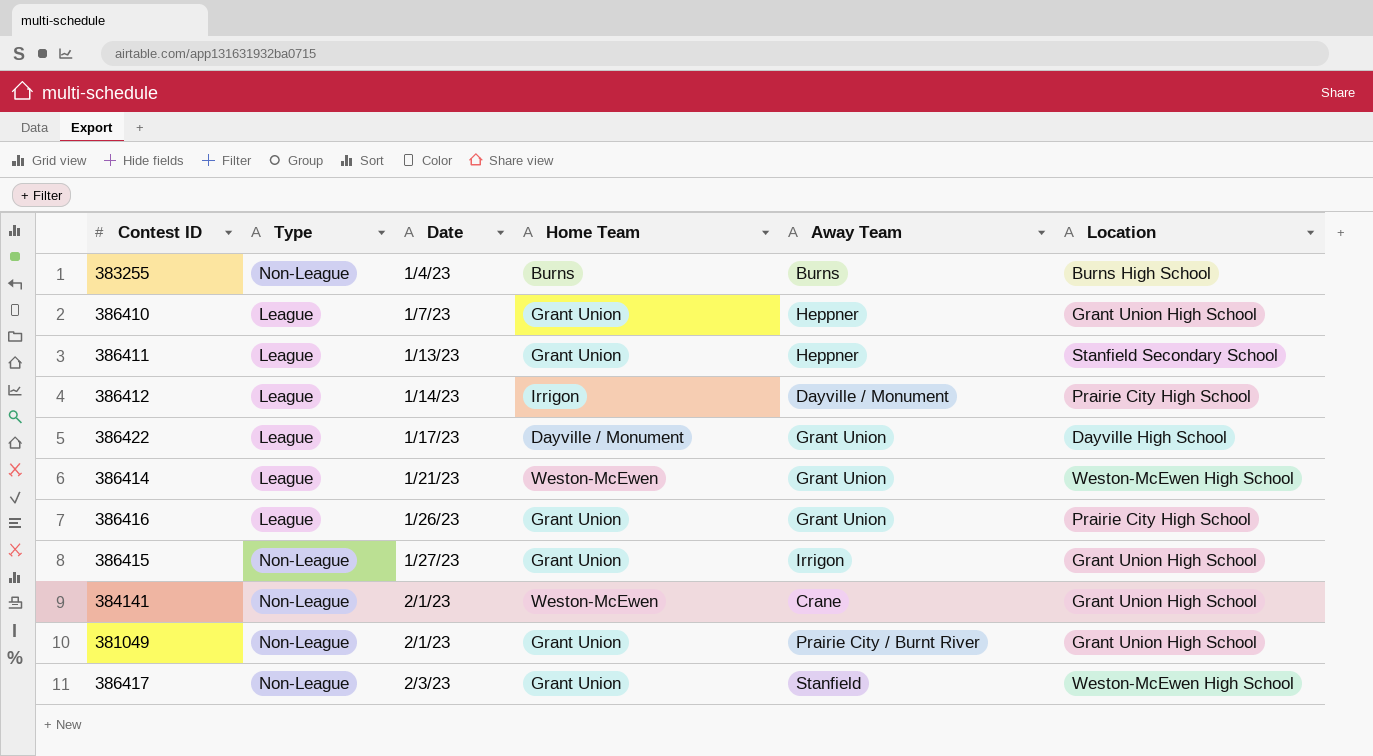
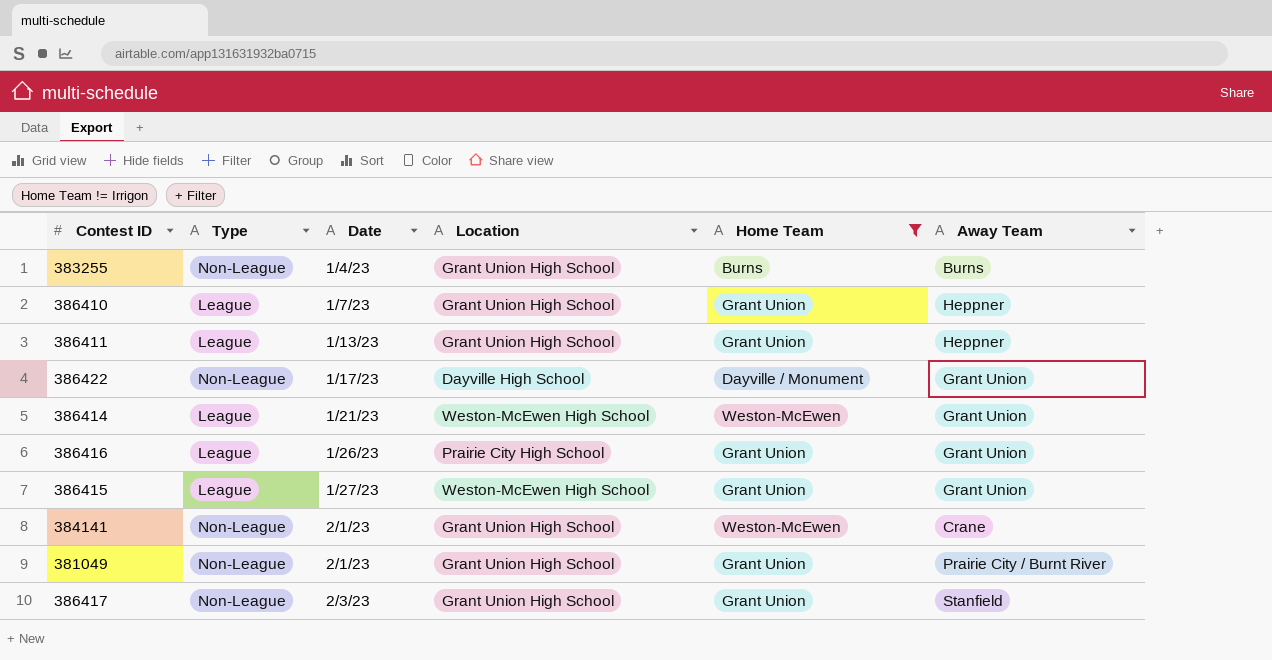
filter: none -> Home Team != Irrigon
column Location | position: 6 -> 4
383255 | Location: Burns High School -> Grant Union High School
386411 | Location: Stanfield Secondary School -> Grant Union High School
386422 | Type: League -> Non-League
386415 | Type: Non-League -> League
386415 | Location: Grant Union High School -> Weston-McEwen High School
386415 | Away Team: Irrigon -> Grant Union
386417 | Location: Weston-McEwen High School -> Grant Union High School

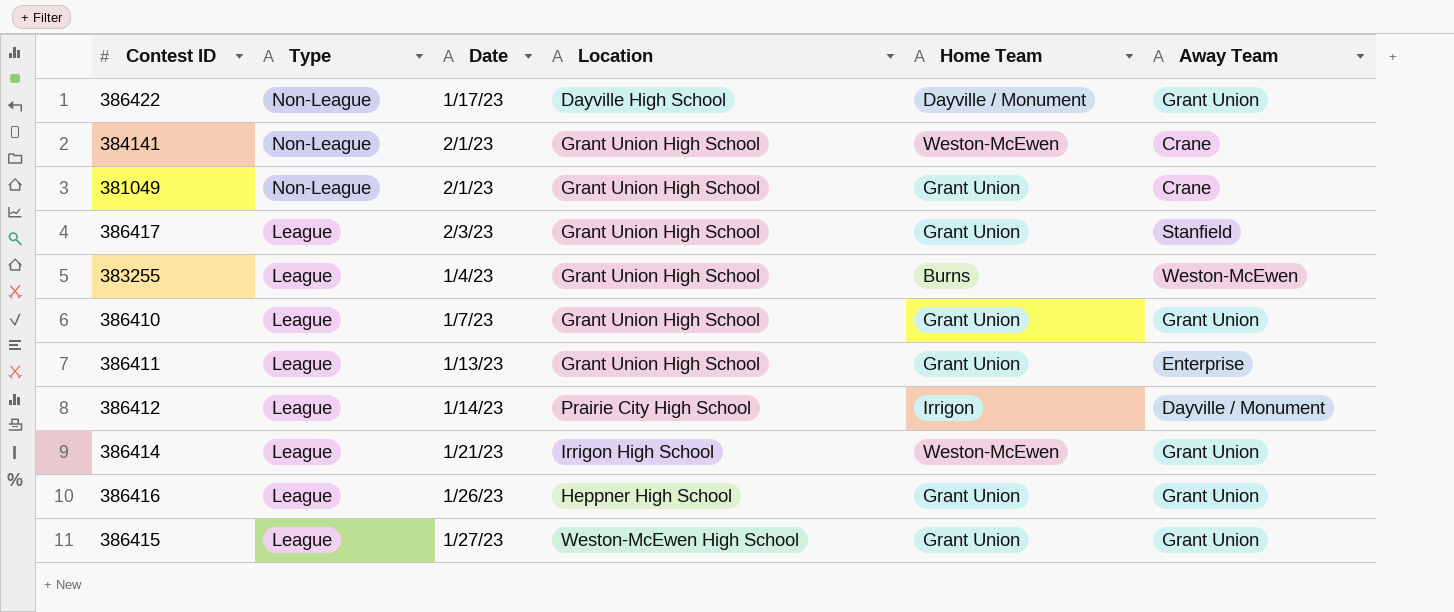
filter: Home Team != Irrigon -> none
row order: Date ascending -> Type descending
381049 | Away Team: Prairie City / Burnt River -> Crane
386417 | Type: Non-League -> League
383255 | Type: Non-League -> League
383255 | Away Team: Burns -> Weston-McEwen
386410 | Away Team: Heppner -> Grant Union
386411 | Away Team: Heppner -> Enterprise
386414 | Location: Weston-McEwen High School -> Irrigon High School
386416 | Location: Prairie City High School -> Heppner High School

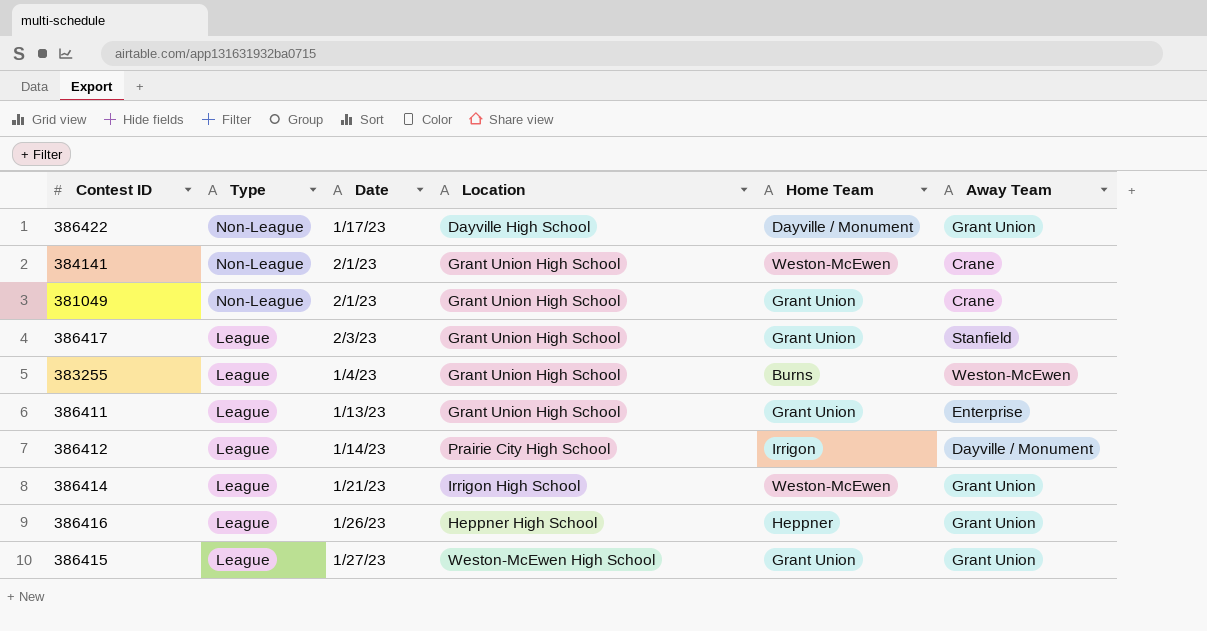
row 386410: League | 1/7/23 | Grant Union High School | Grant Union | Grant Union -> none
386416 | Home Team: Grant Union -> Heppner

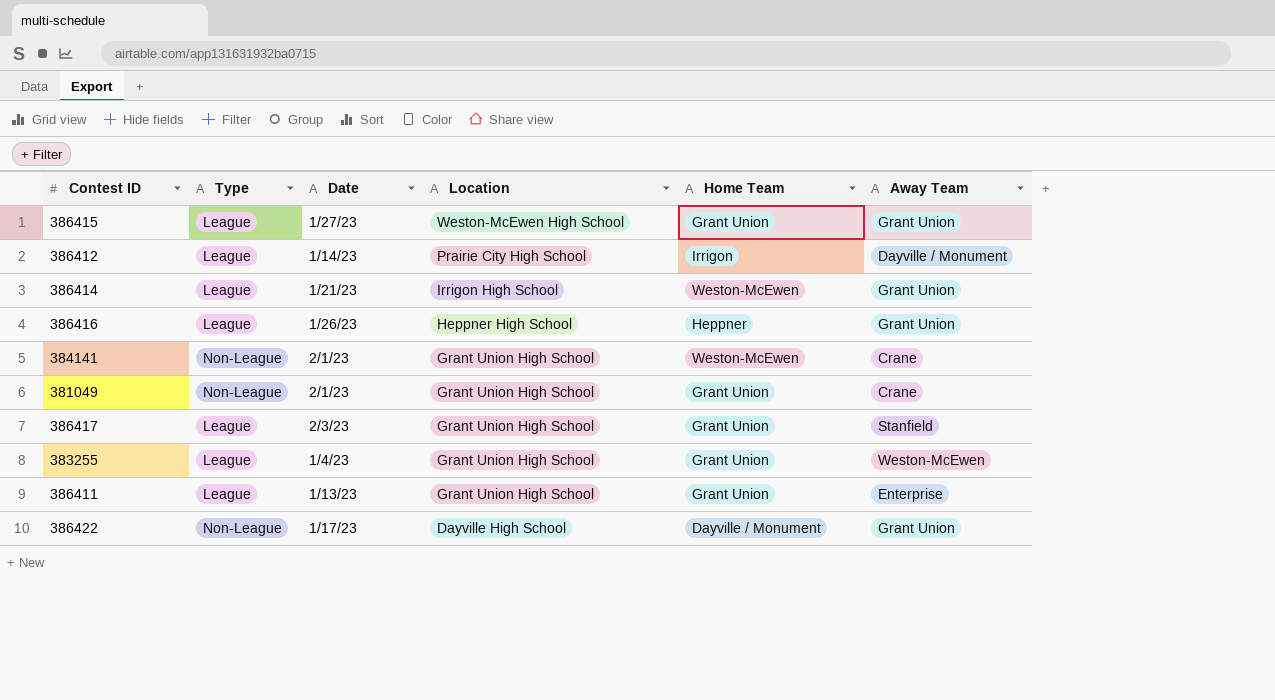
row order: Type descending -> Location descending
383255 | Home Team: Burns -> Grant Union

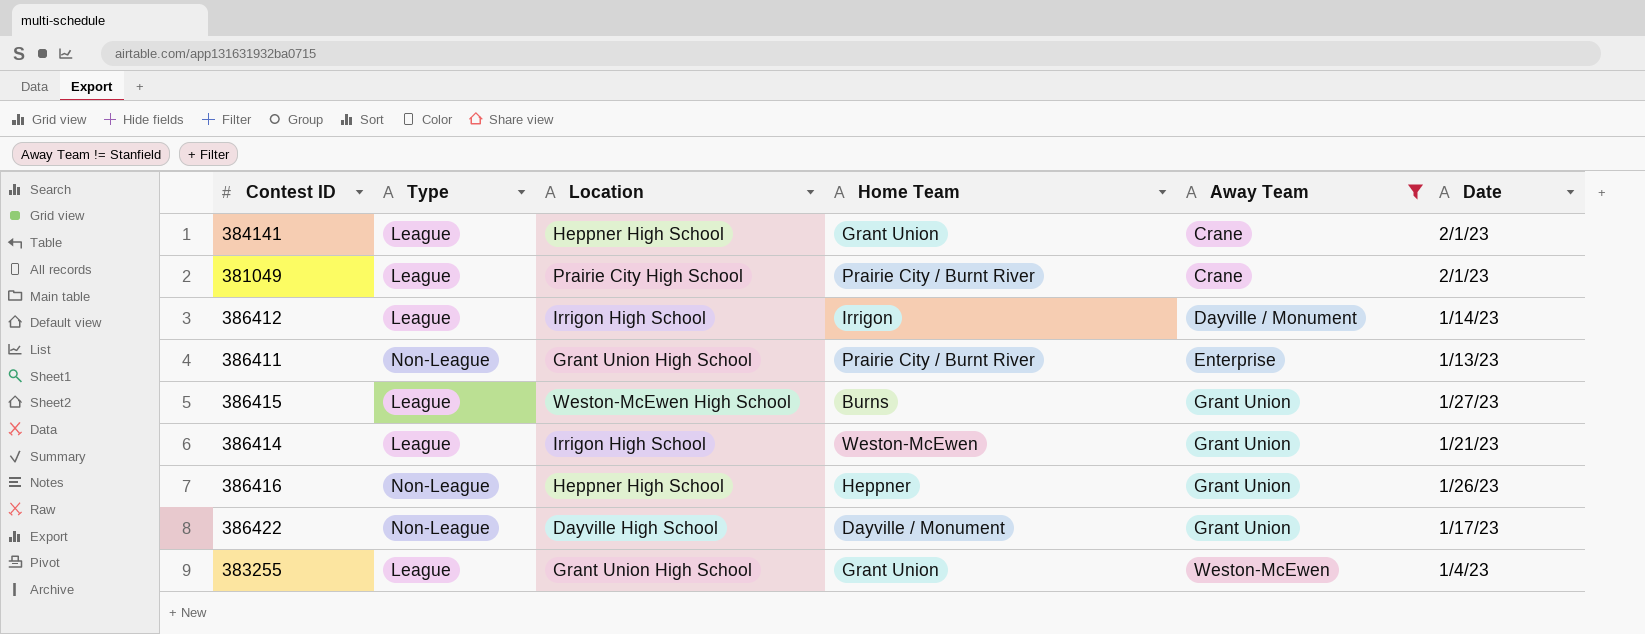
filter: none -> Away Team != Stanfield
row order: Location descending -> Away Team ascending
column Date | position: 3 -> 6
384141 | Type: Non-League -> League
384141 | Location: Grant Union High School -> Heppner High School
384141 | Home Team: Weston-McEwen -> Grant Union
381049 | Type: Non-League -> League
381049 | Location: Grant Union High School -> Prairie City High School
381049 | Home Team: Grant Union -> Prairie City / Burnt River
386412 | Location: Prairie City High School -> Irrigon High School
386411 | Type: League -> Non-League
386411 | Home Team: Grant Union -> Prairie City / Burnt River
386415 | Home Team: Grant Union -> Burns
386416 | Type: League -> Non-League

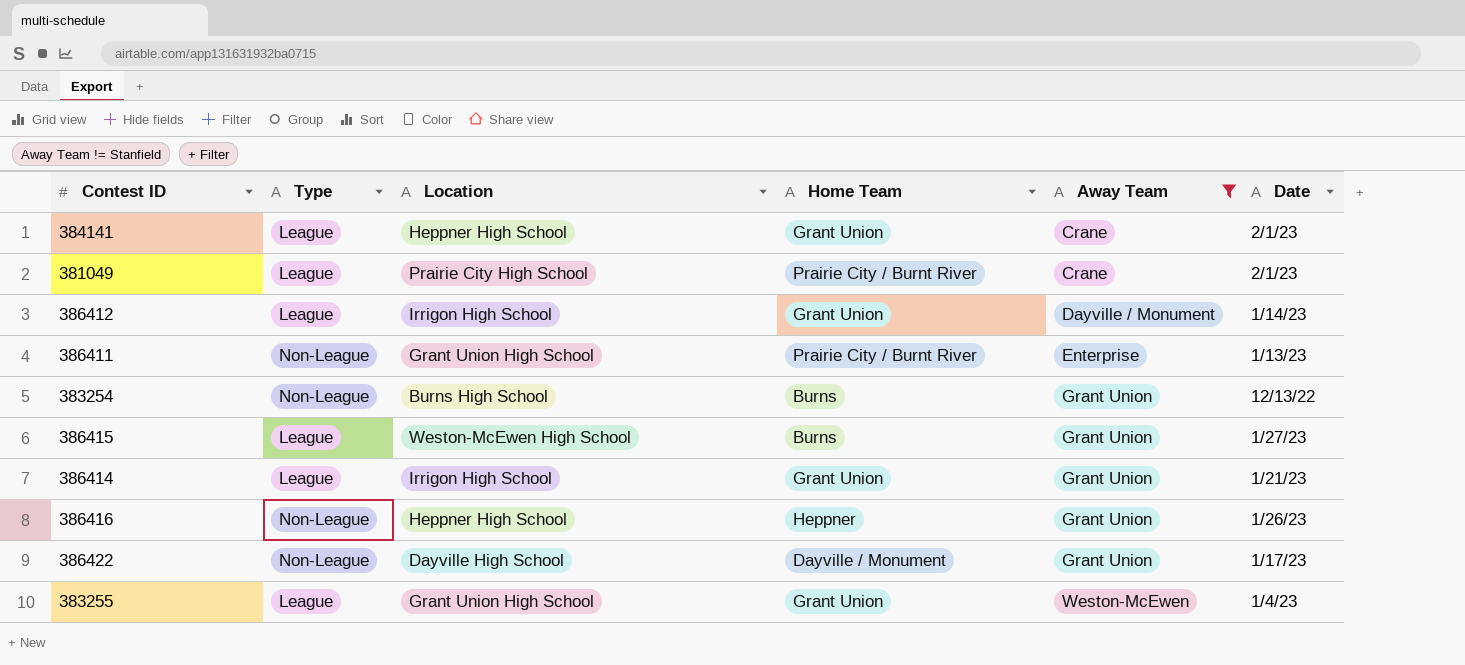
386412 | Home Team: Irrigon -> Grant Union
row 383254: none -> Non-League | Burns High School | Burns | Grant Union | 12/13/22
386414 | Home Team: Weston-McEwen -> Grant Union

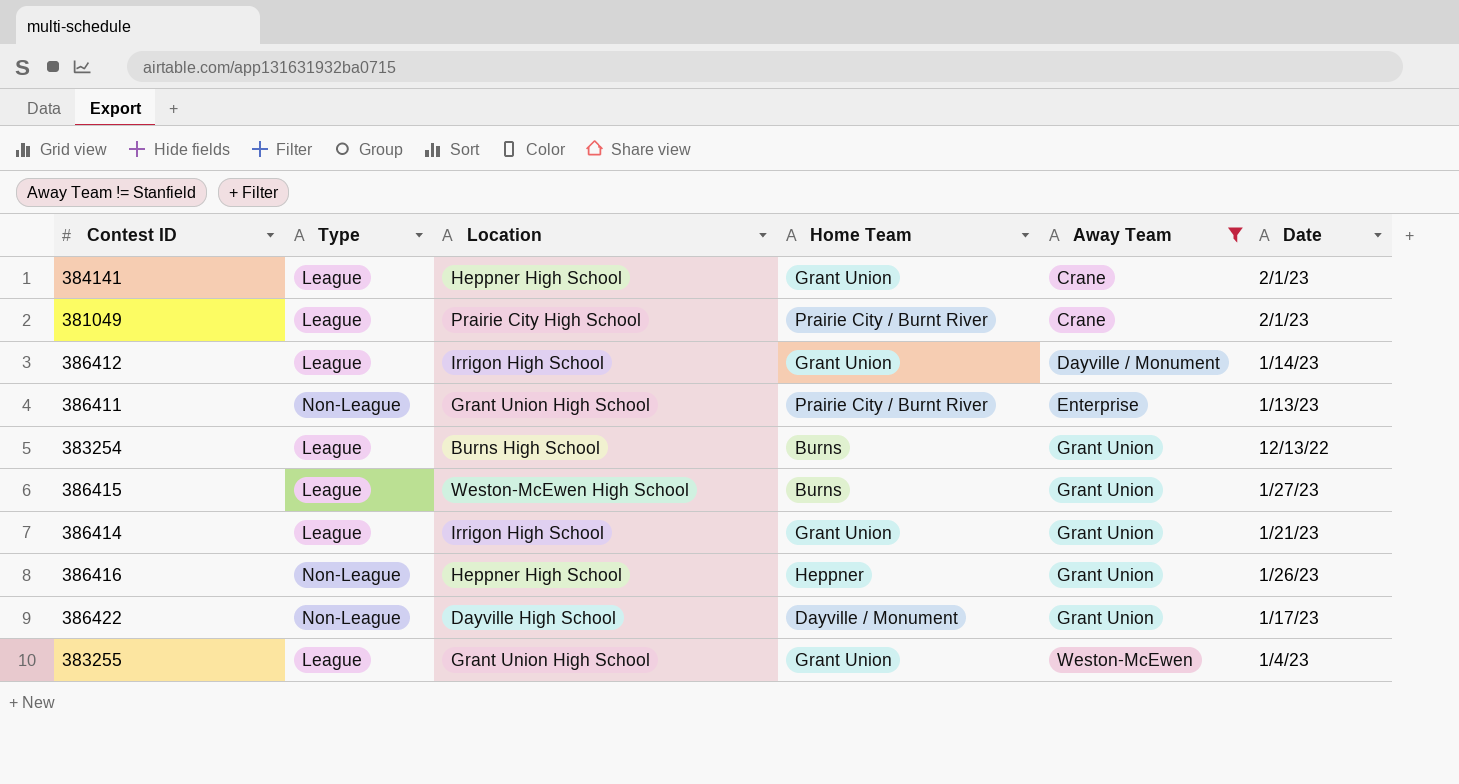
383254 | Type: Non-League -> League

